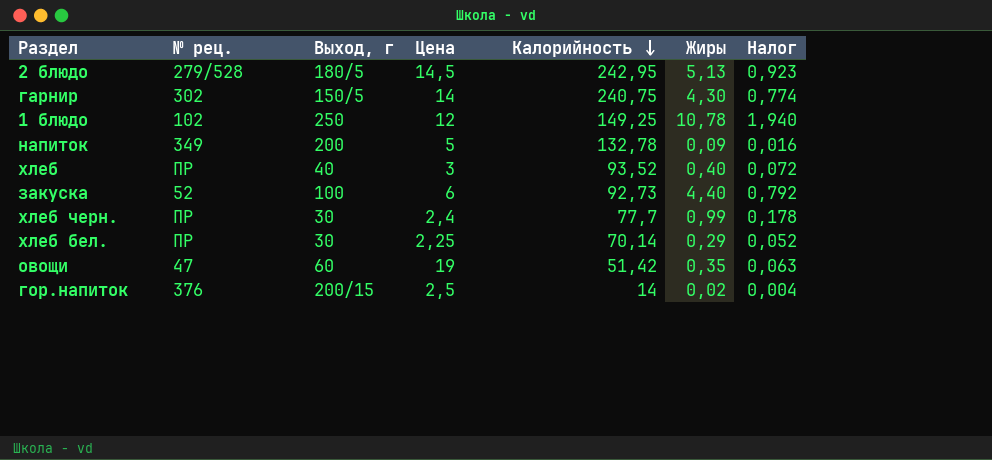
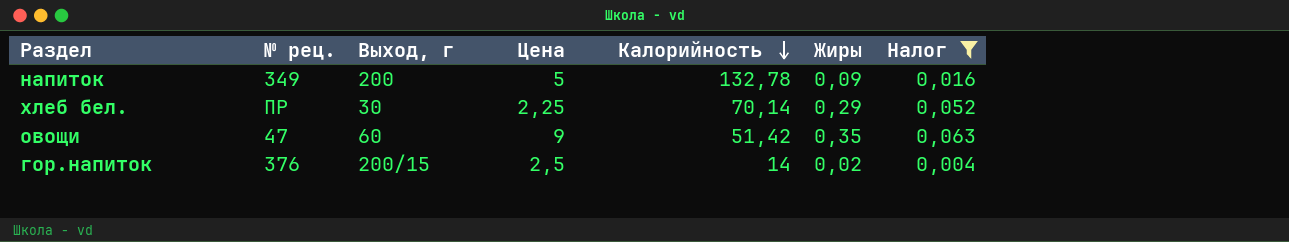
filter: none -> Налог <= 0,063
овощи | Цена: 19 -> 9

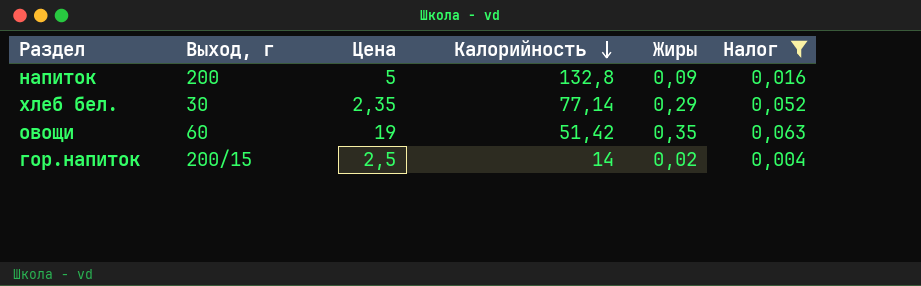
column № рец. | position: 2 -> none
напиток | Калорийность: 132,78 -> 132,8
хлеб бел. | Цена: 2,25 -> 2,35
хлеб бел. | Калорийность: 70,14 -> 77,14
овощи | Цена: 9 -> 19

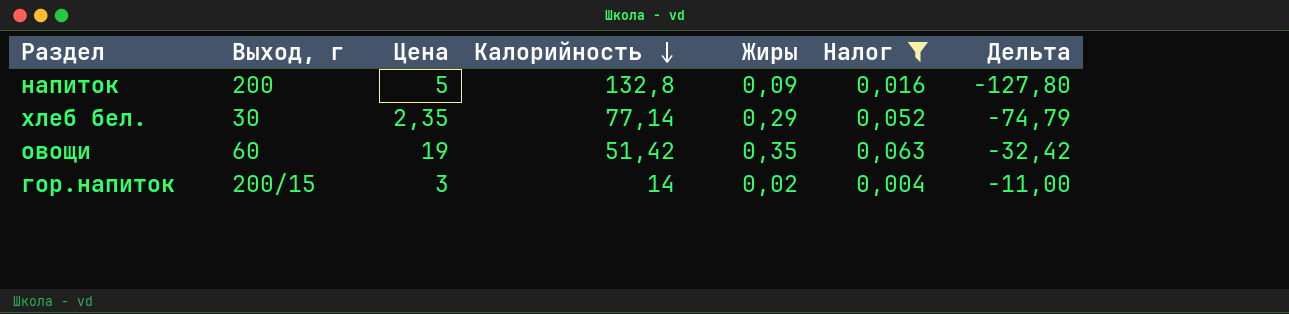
column Дельта | formula: none -> [Цена] - [Калорийность]
гор.напиток | Цена: 2,5 -> 3

